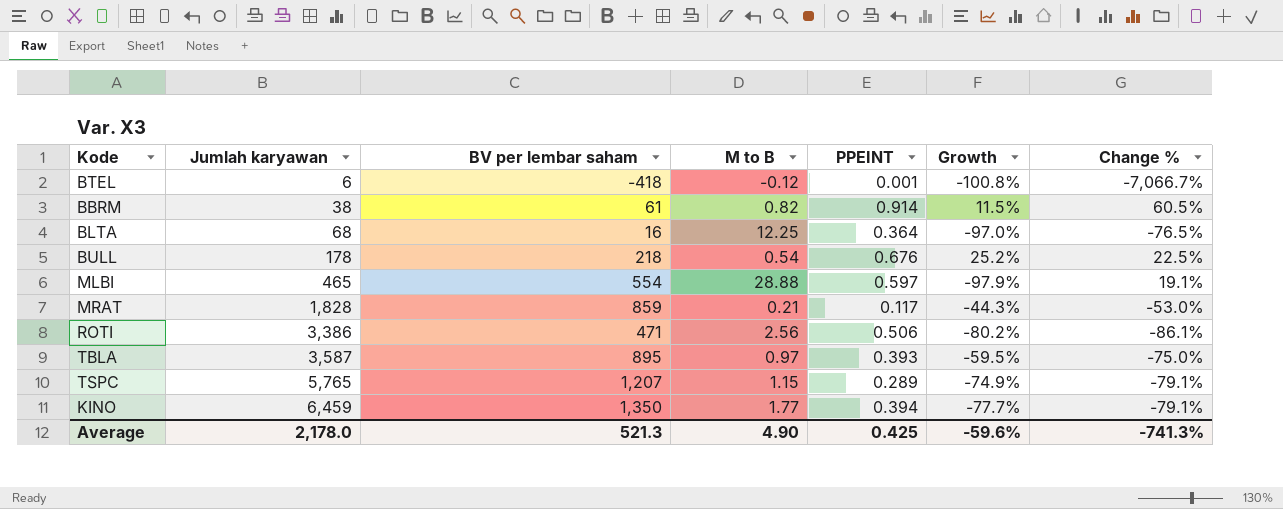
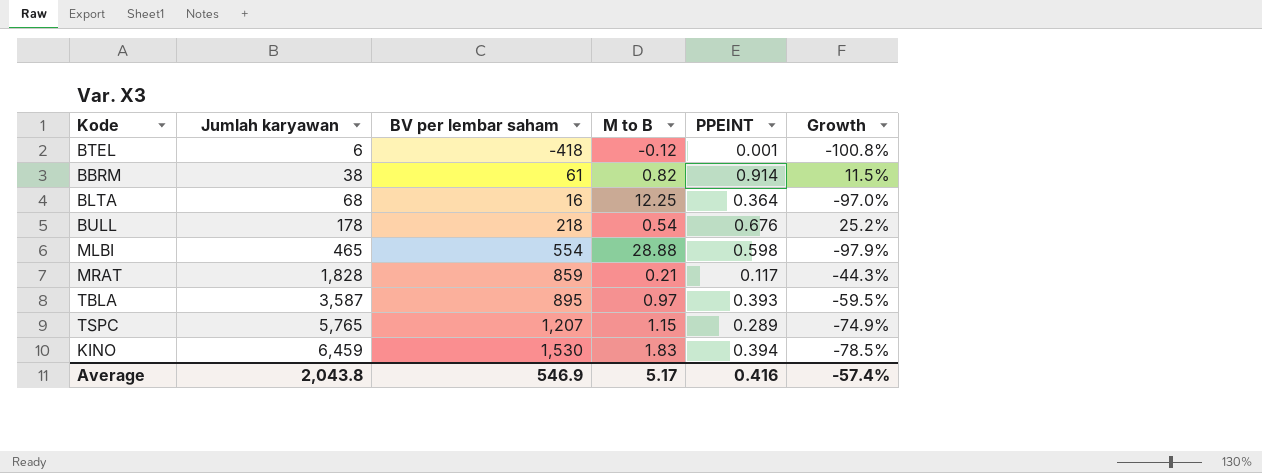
column Change % | formula: ([BV per lembar saham] - [Jumlah karyawan]) / [Jumlah karyawan] -> none
row ROTI: 3,386 | 471 | 2.56 | 0.506 | -80.2% | -86.1% -> none
MLBI | PPEINT: 0.597 -> 0.598
KINO | BV per lembar saham: 1,350 -> 1,530
KINO | M to B: 1.77 -> 1.83
KINO | Growth: -77.7% -> -78.5%
Average | Jumlah karyawan: 2,178.0 -> 2,043.8
Average | BV per lembar saham: 521.3 -> 546.9
Average | M to B: 4.90 -> 5.17
Average | PPEINT: 0.425 -> 0.416
Average | Growth: -59.6% -> -57.4%

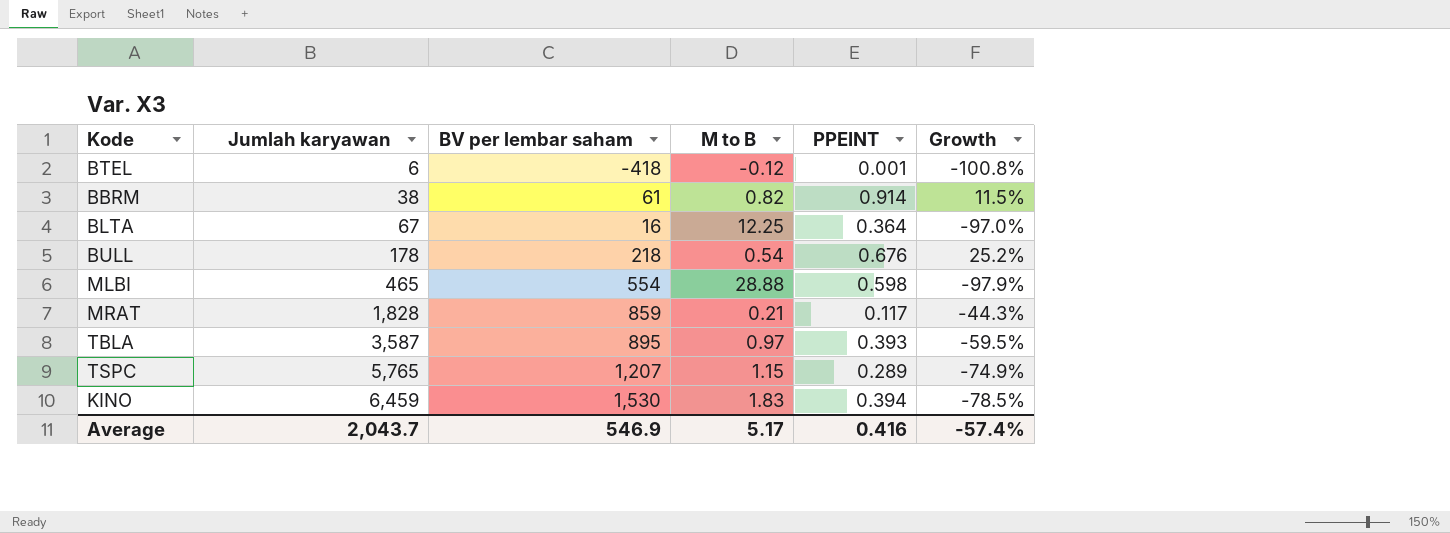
BLTA | Jumlah karyawan: 68 -> 67
Average | Jumlah karyawan: 2,043.8 -> 2,043.7

